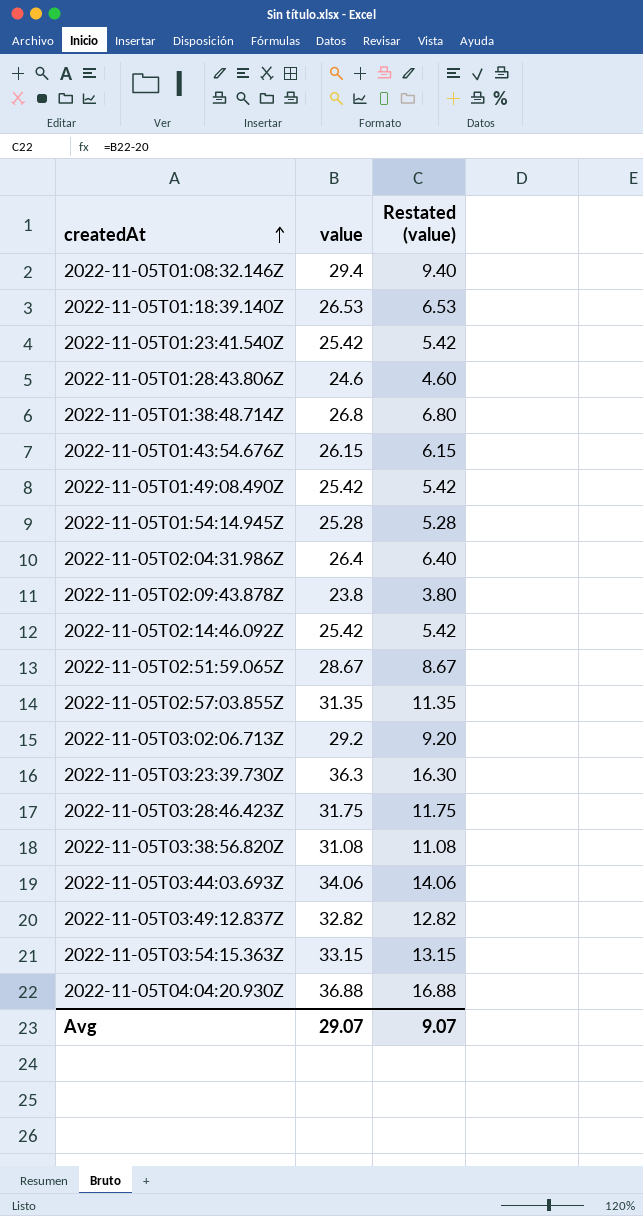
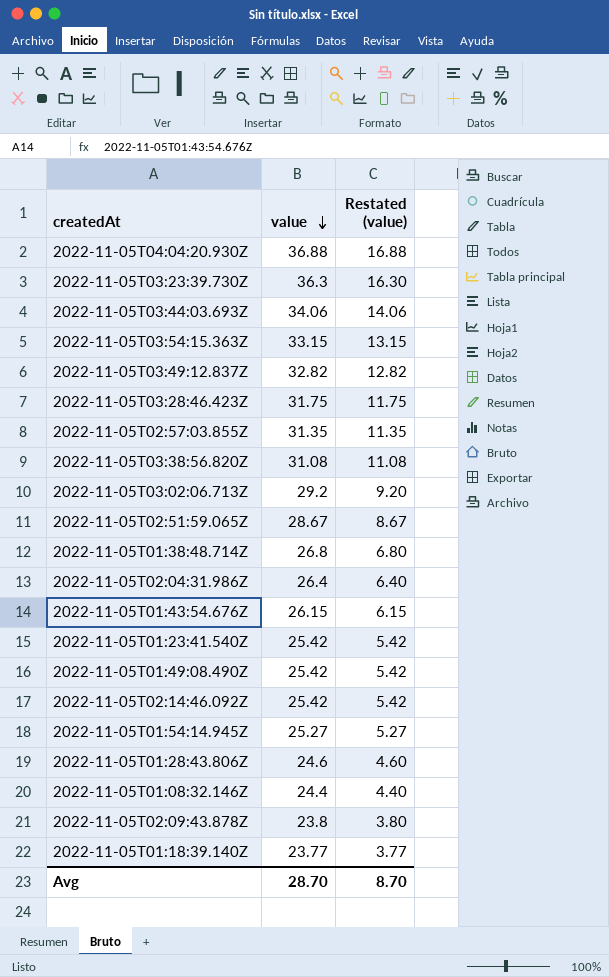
row order: createdAt ascending -> value descending
2022-11-05T01:54:14.945Z | value: 25.28 -> 25.27
2022-11-05T01:54:14.945Z | Restated (value): 5.28 -> 5.27
2022-11-05T01:08:32.146Z | value: 29.4 -> 24.4
2022-11-05T01:08:32.146Z | Restated (value): 9.40 -> 4.40
2022-11-05T01:18:39.140Z | value: 26.53 -> 23.77
2022-11-05T01:18:39.140Z | Restated (value): 6.53 -> 3.77
Avg | value: 29.07 -> 28.70
Avg | Restated (value): 9.07 -> 8.70

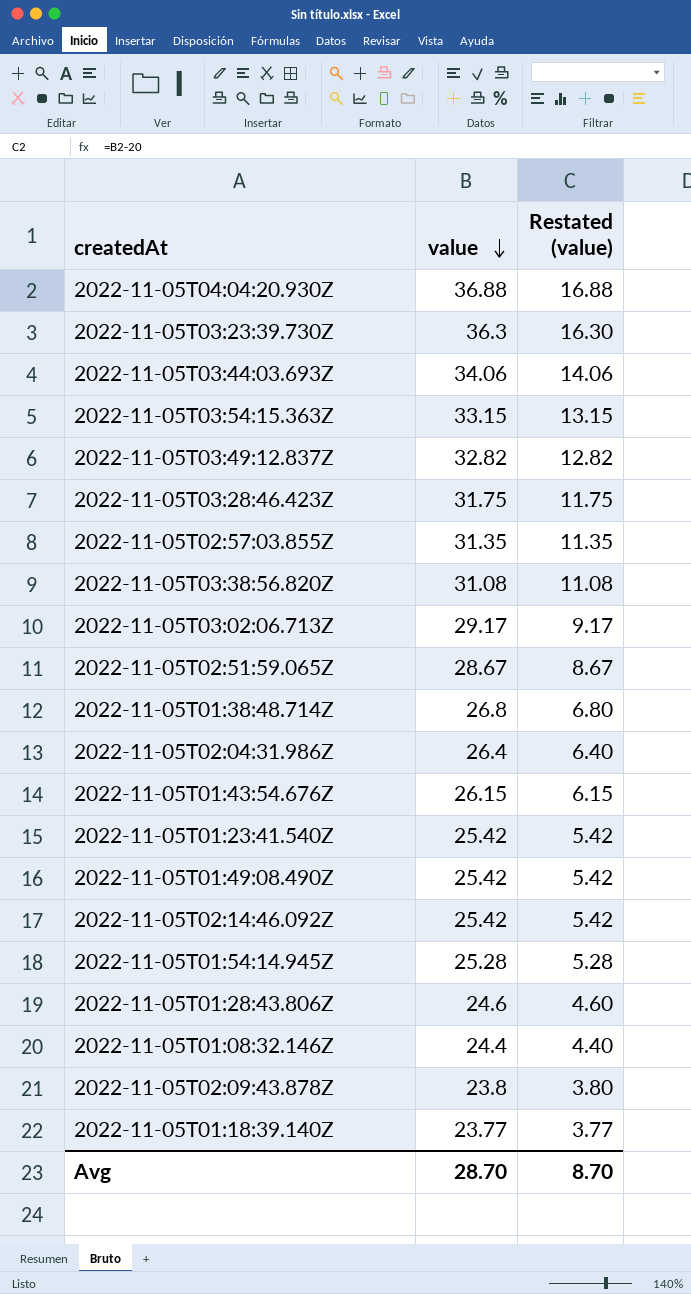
2022-11-05T03:02:06.713Z | value: 29.2 -> 29.17
2022-11-05T03:02:06.713Z | Restated (value): 9.20 -> 9.17
2022-11-05T01:54:14.945Z | value: 25.27 -> 25.28
2022-11-05T01:54:14.945Z | Restated (value): 5.27 -> 5.28

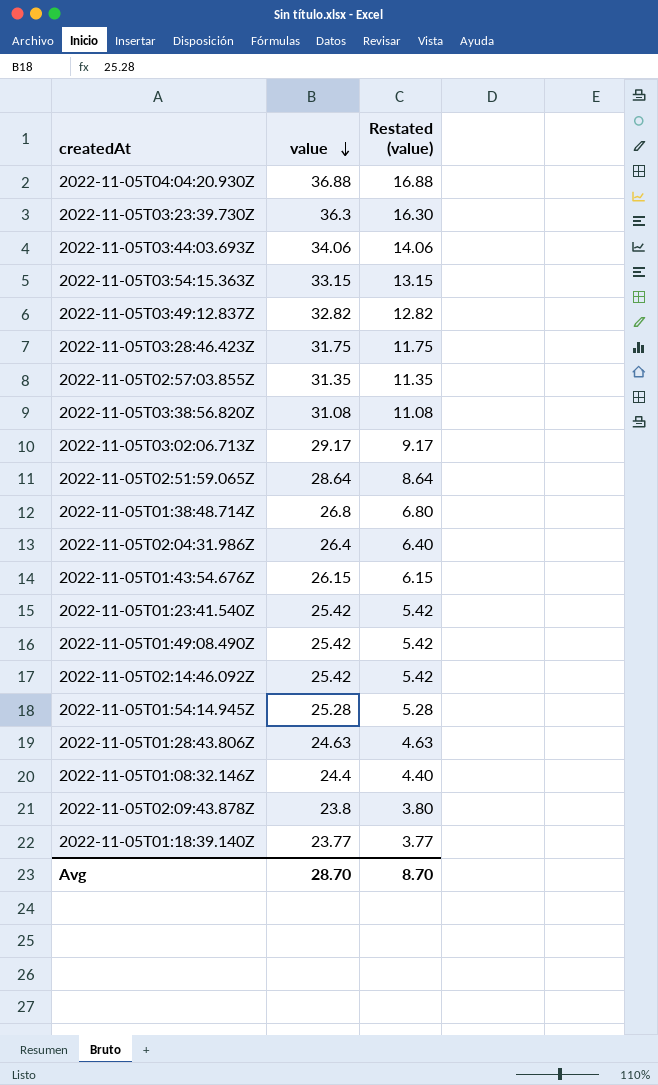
2022-11-05T02:51:59.065Z | value: 28.67 -> 28.64
2022-11-05T02:51:59.065Z | Restated (value): 8.67 -> 8.64
2022-11-05T01:28:43.806Z | value: 24.6 -> 24.63
2022-11-05T01:28:43.806Z | Restated (value): 4.60 -> 4.63

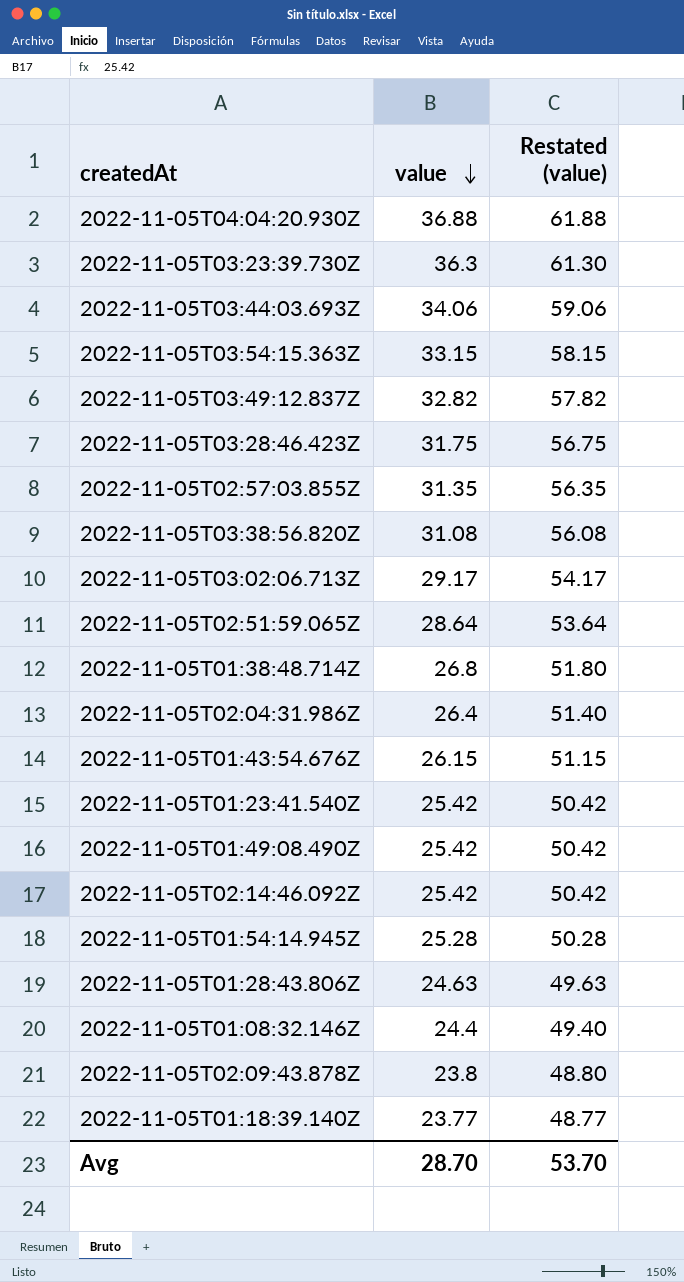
column Restated (value) | formula: [value] - 20 -> [value] + 25
Avg | Restated (value): 8.70 -> 53.70

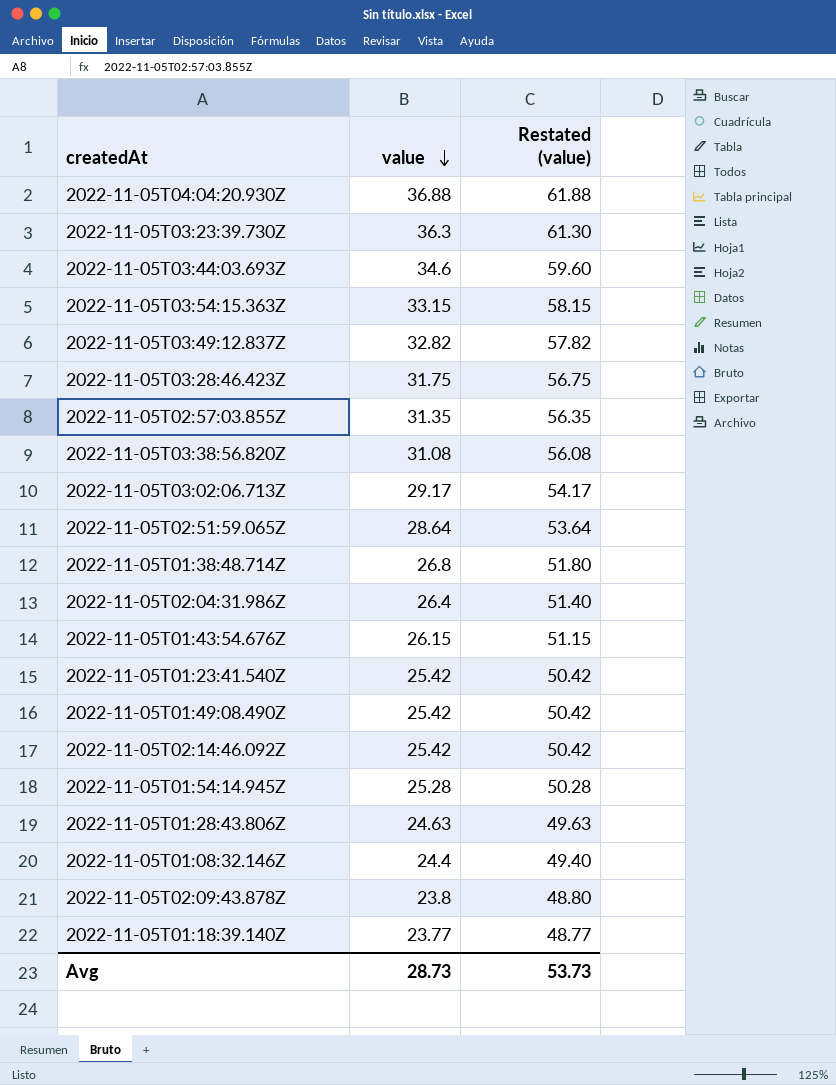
2022-11-05T03:44:03.693Z | value: 34.06 -> 34.6
2022-11-05T03:44:03.693Z | Restated (value): 59.06 -> 59.60
Avg | value: 28.70 -> 28.73
Avg | Restated (value): 53.70 -> 53.73

